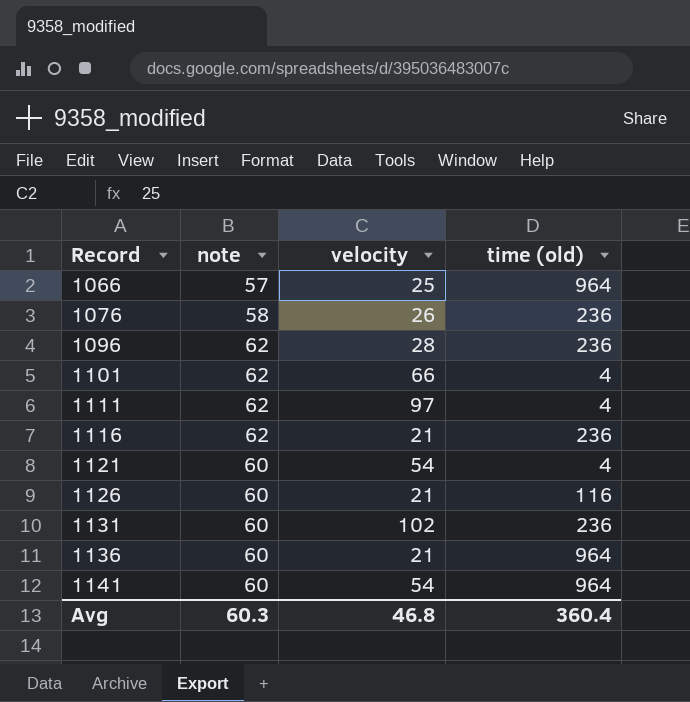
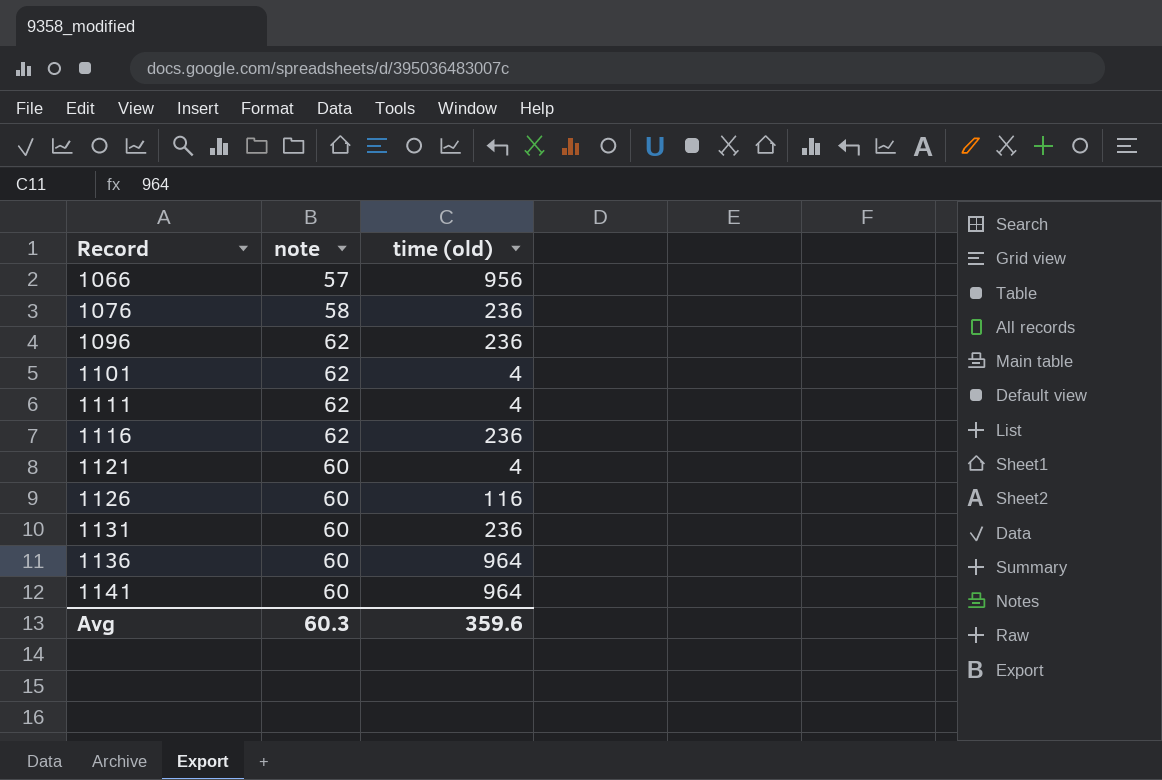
column velocity | position: 3 -> none
1066 | time (old): 964 -> 956
Avg | time (old): 360.4 -> 359.6

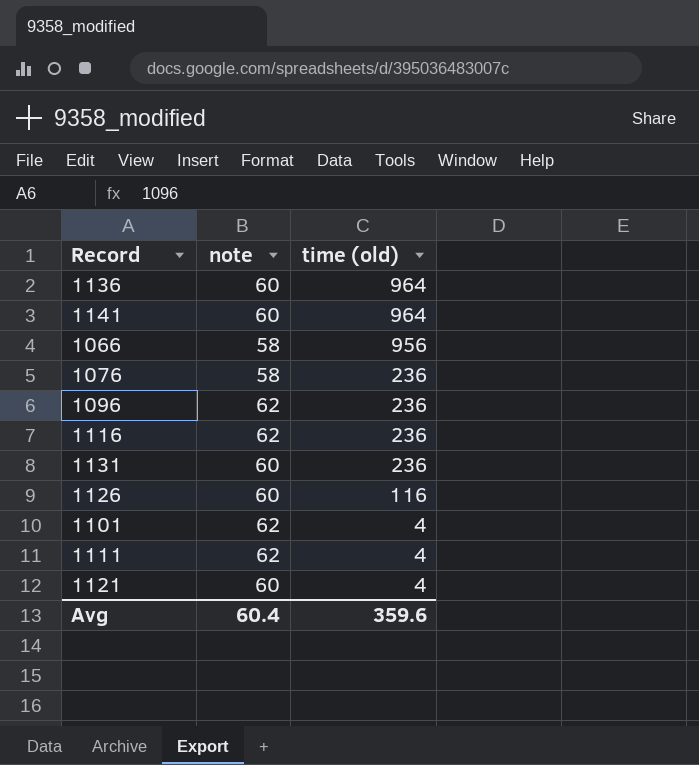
row order: Record ascending -> time (old) descending
1066 | note: 57 -> 58
Avg | note: 60.3 -> 60.4

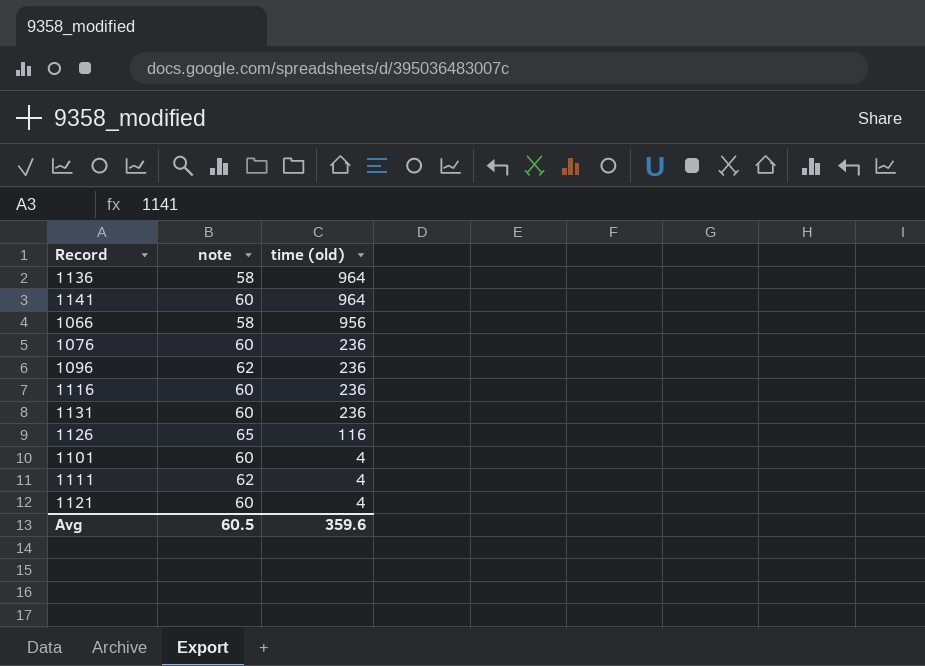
1136 | note: 60 -> 58
1076 | note: 58 -> 60
1116 | note: 62 -> 60
1126 | note: 60 -> 65
1101 | note: 62 -> 60
Avg | note: 60.4 -> 60.5

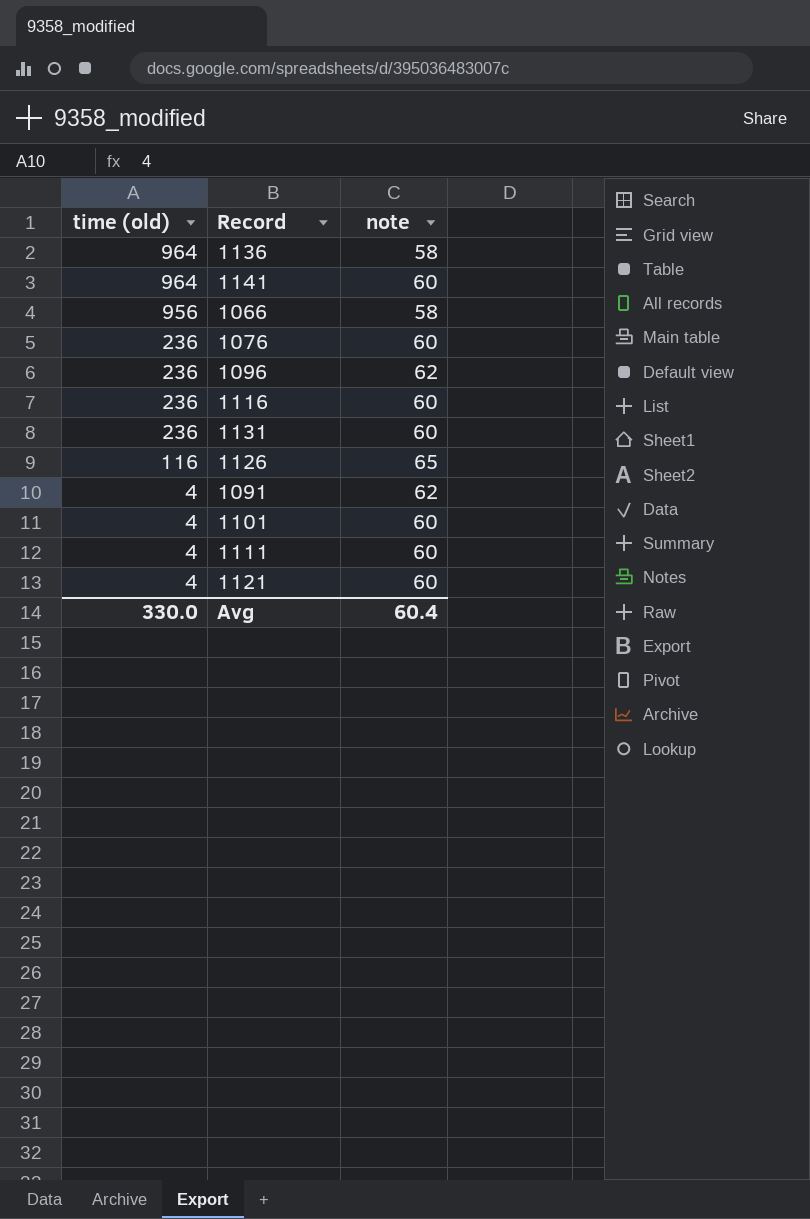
column time (old) | position: 3 -> 1
row 1091: none -> 4 | 62
1111 | note: 62 -> 60
Avg | time (old): 359.6 -> 330.0
Avg | note: 60.5 -> 60.4

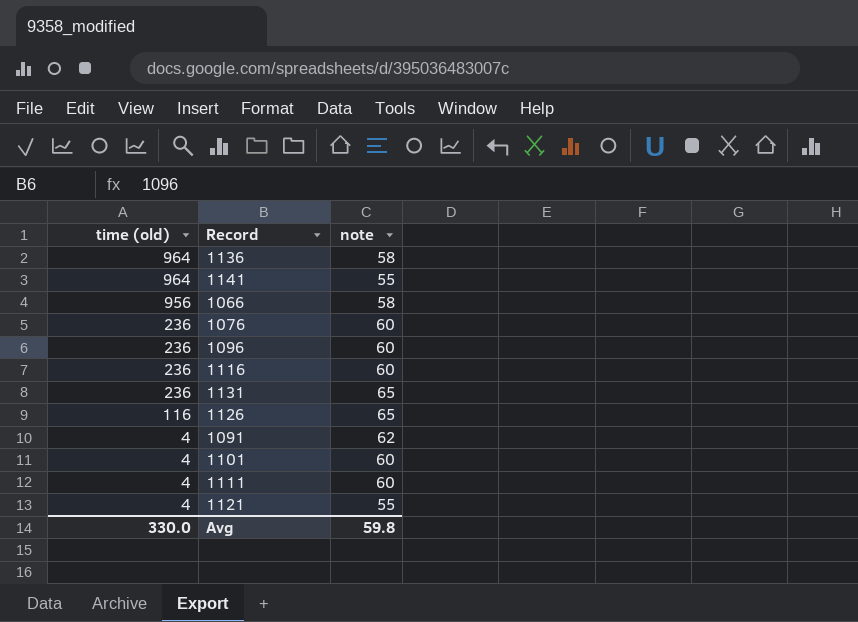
1141 | note: 60 -> 55
1096 | note: 62 -> 60
1131 | note: 60 -> 65
1121 | note: 60 -> 55
Avg | note: 60.4 -> 59.8

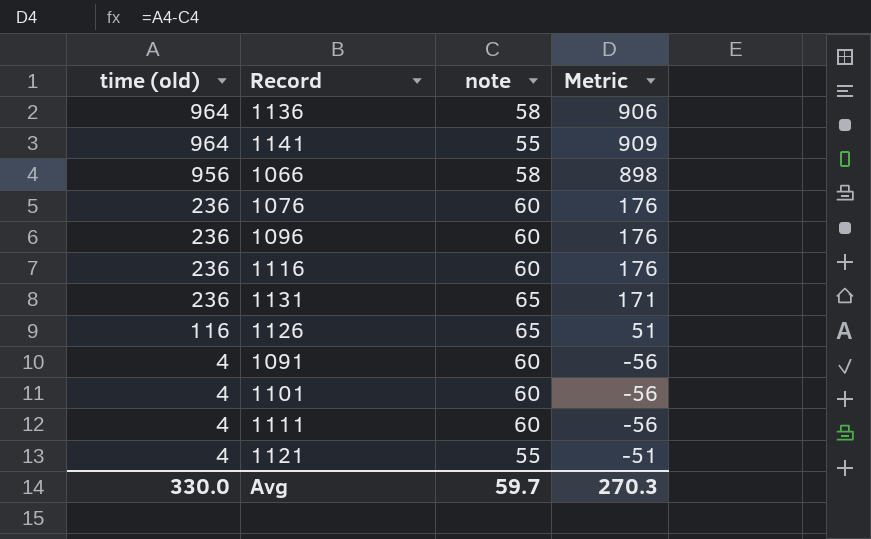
column Metric | formula: none -> [time (old)] - [note]
1091 | note: 62 -> 60
Avg | note: 59.8 -> 59.7

